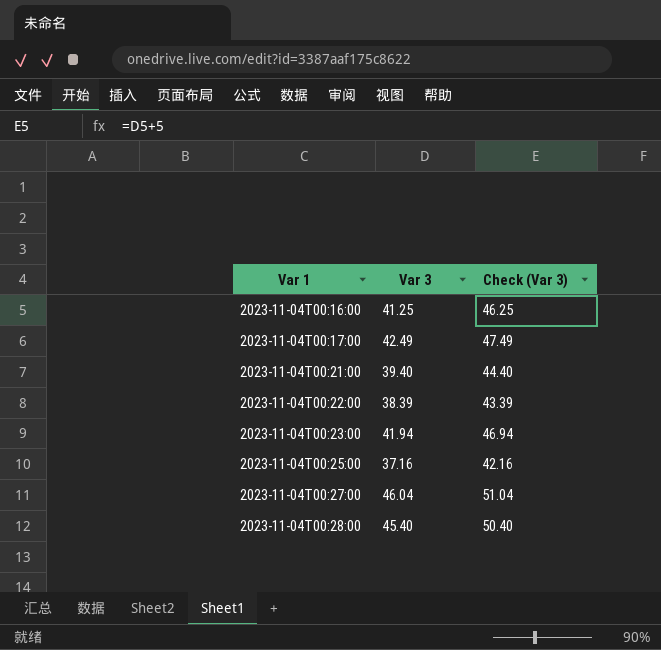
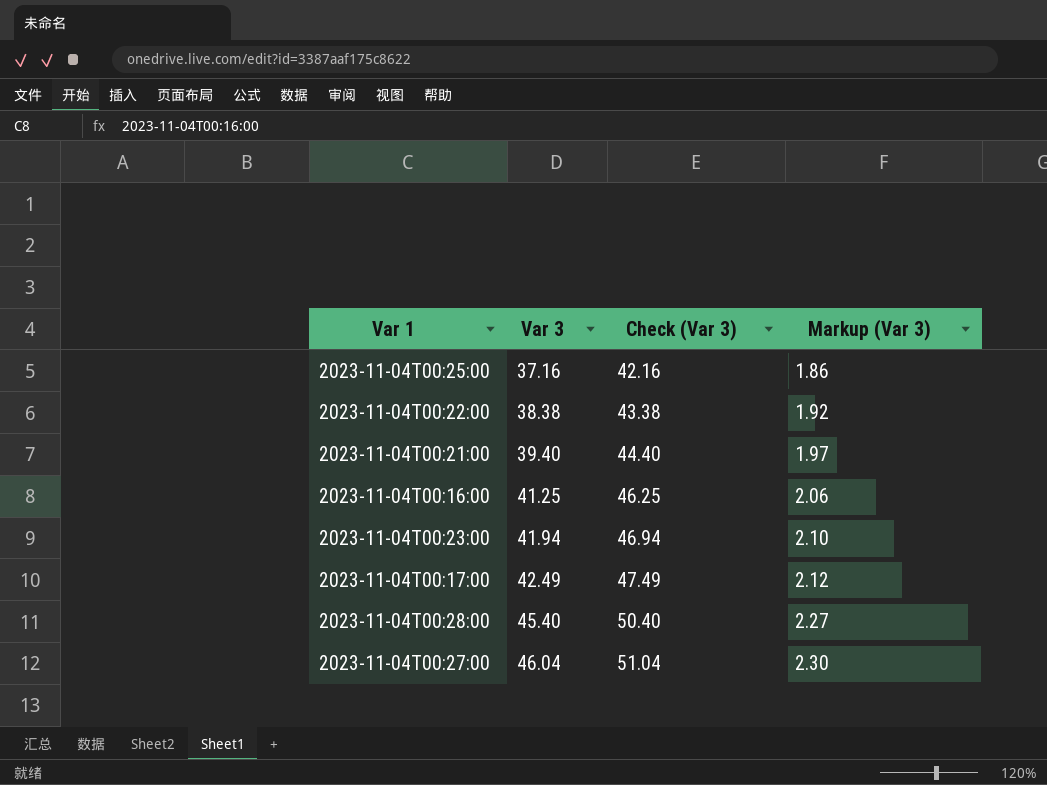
row order: Var 1 ascending -> Var 3 ascending
column Markup (Var 3) | formula: none -> [Var 3] * 0.05
2023-11-04T00:22:00 | Var 3: 38.39 -> 38.38
2023-11-04T00:22:00 | Check (Var 3): 43.39 -> 43.38

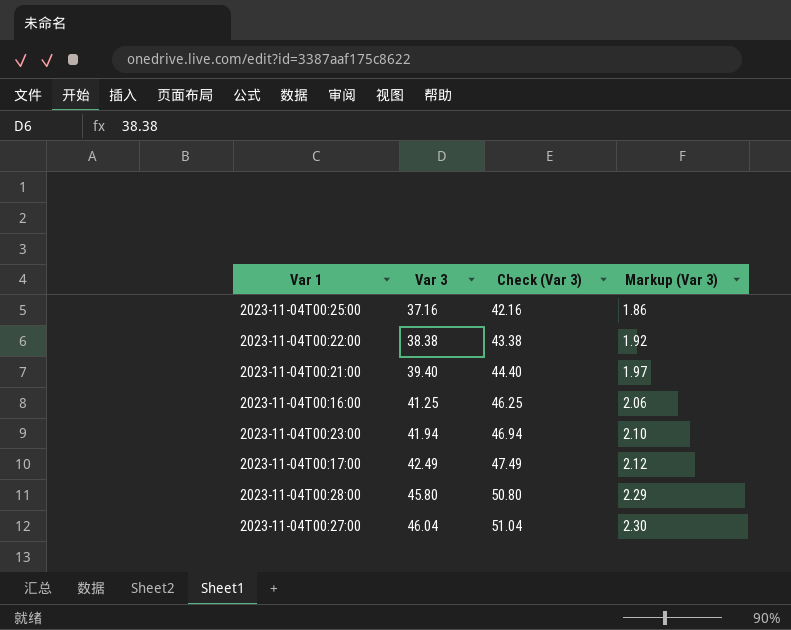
2023-11-04T00:28:00 | Var 3: 45.40 -> 45.80
2023-11-04T00:28:00 | Check (Var 3): 50.40 -> 50.80
2023-11-04T00:28:00 | Markup (Var 3): 2.27 -> 2.29

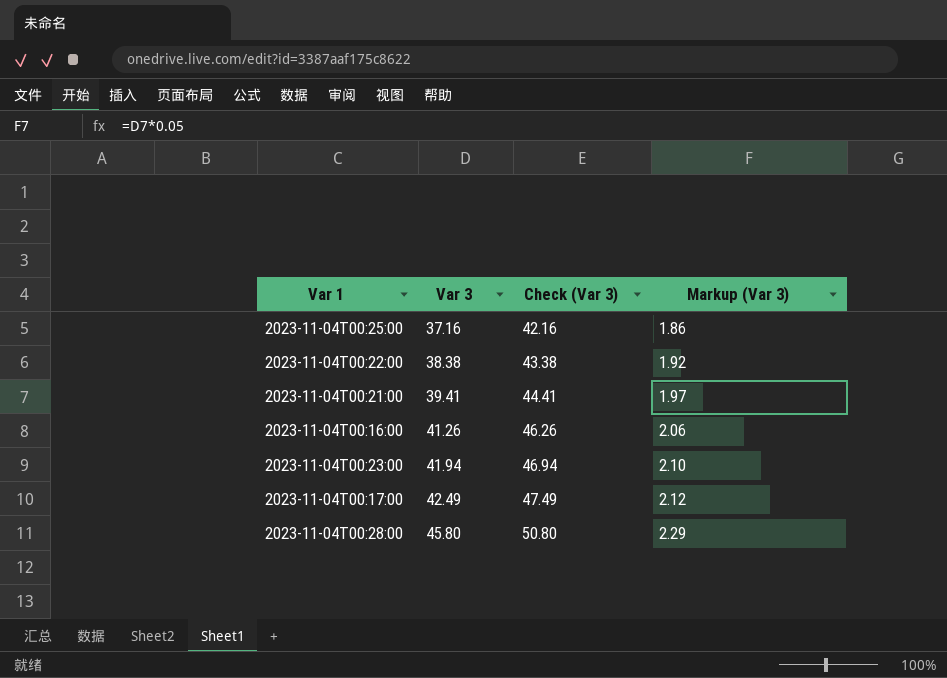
row 2023-11-04T00:27:00: 46.04 | 51.04 | 2.30 -> none
2023-11-04T00:21:00 | Var 3: 39.40 -> 39.41
2023-11-04T00:21:00 | Check (Var 3): 44.40 -> 44.41
2023-11-04T00:16:00 | Var 3: 41.25 -> 41.26
2023-11-04T00:16:00 | Check (Var 3): 46.25 -> 46.26

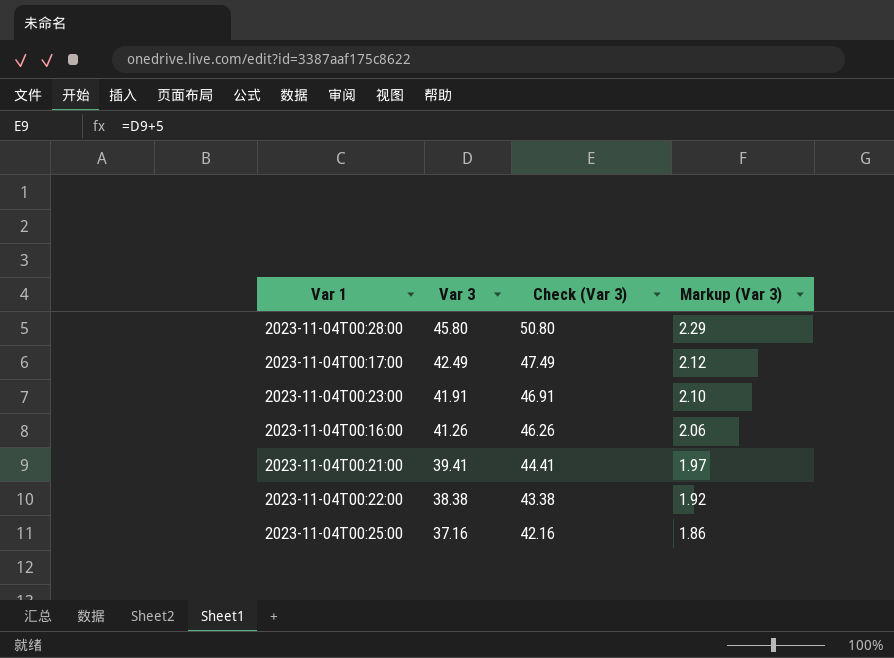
row order: Var 3 ascending -> Var 3 descending
2023-11-04T00:23:00 | Var 3: 41.94 -> 41.91
2023-11-04T00:23:00 | Check (Var 3): 46.94 -> 46.91

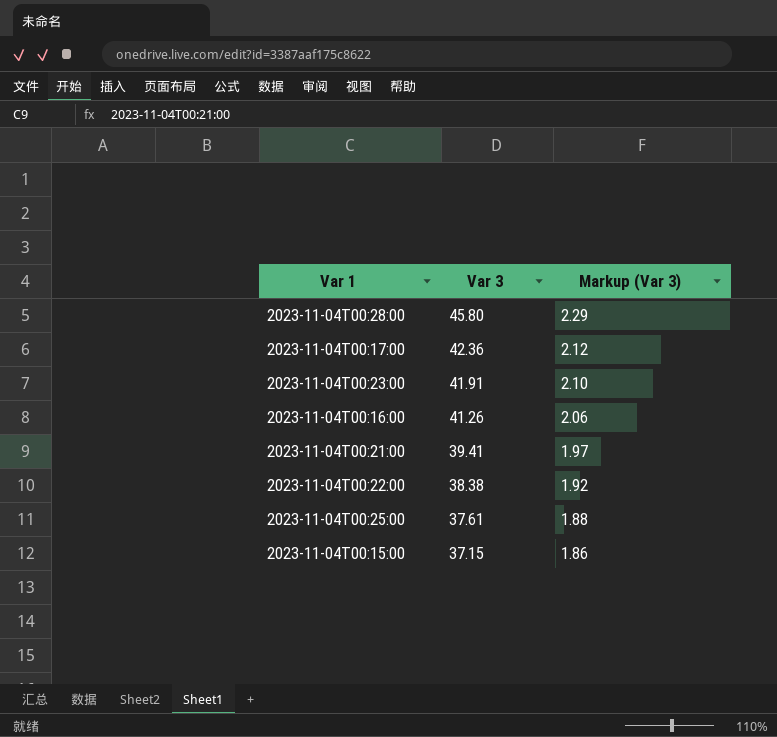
column Check (Var 3) | formula: [Var 3] + 5 -> none
2023-11-04T00:17:00 | Var 3: 42.49 -> 42.36
2023-11-04T00:25:00 | Var 3: 37.16 -> 37.61
2023-11-04T00:25:00 | Markup (Var 3): 1.86 -> 1.88
row 2023-11-04T00:15:00: none -> 37.15 | 1.86

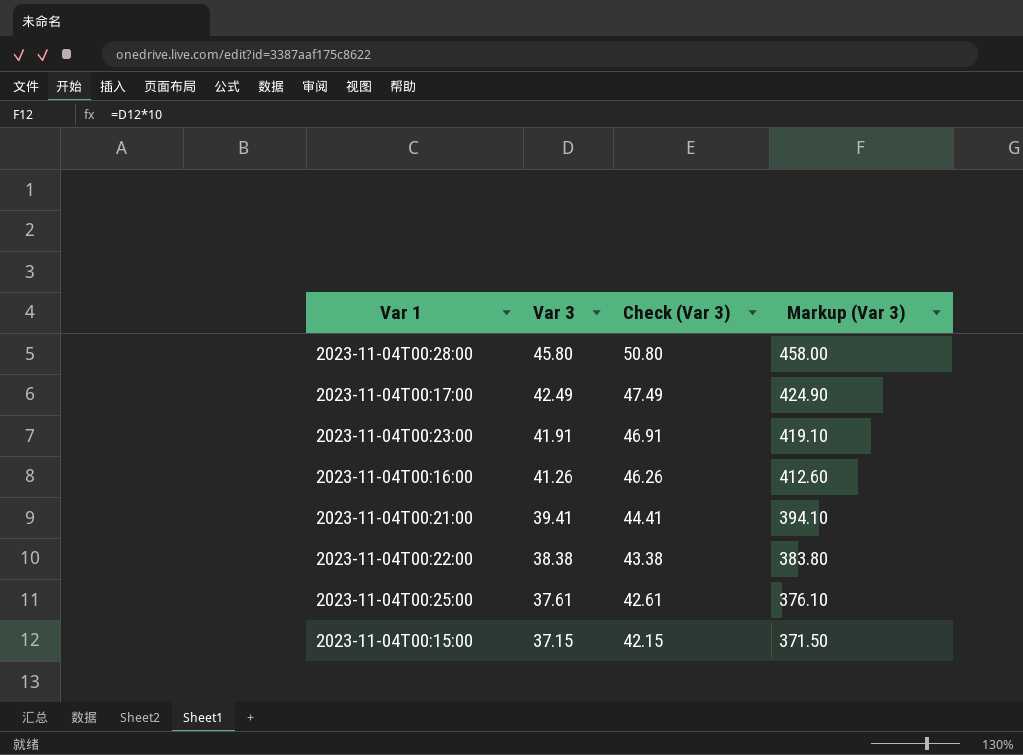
column Check (Var 3) | formula: none -> [Var 3] + 5
column Markup (Var 3) | formula: [Var 3] * 0.05 -> [Var 3] * 10
2023-11-04T00:17:00 | Var 3: 42.36 -> 42.49

